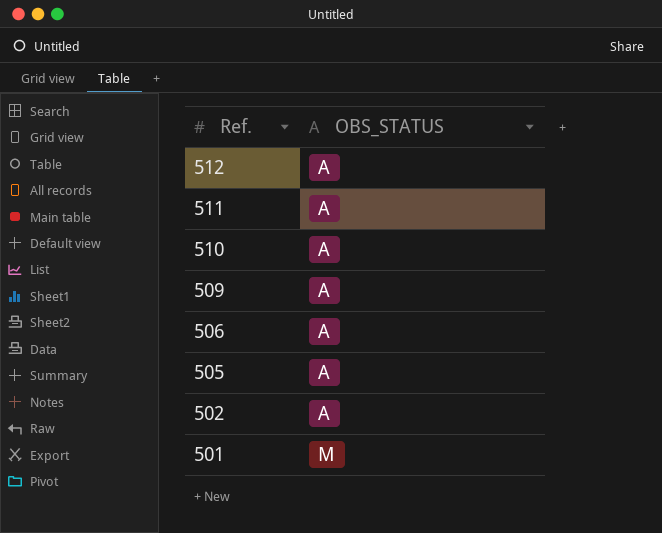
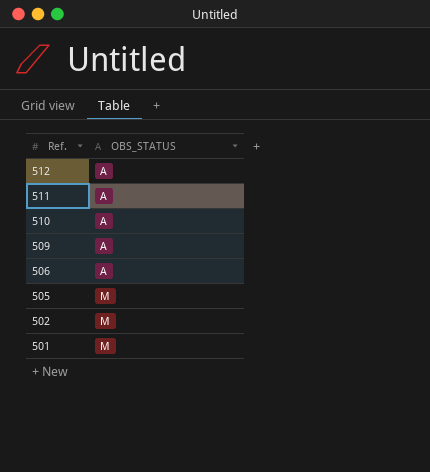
505 | OBS_STATUS: A -> M
502 | OBS_STATUS: A -> M

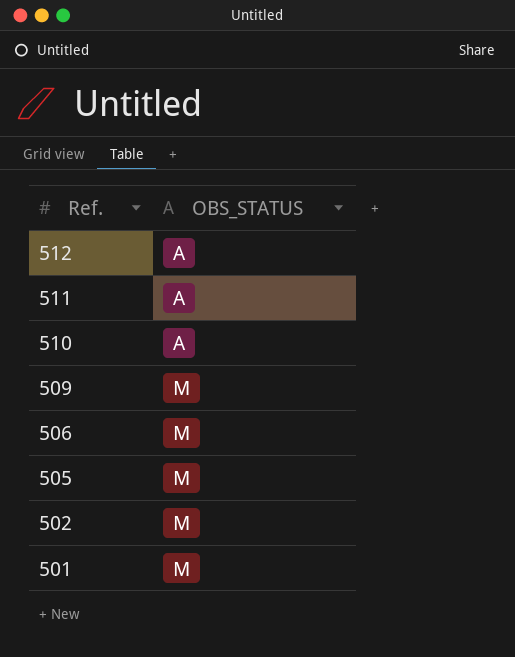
509 | OBS_STATUS: A -> M
506 | OBS_STATUS: A -> M

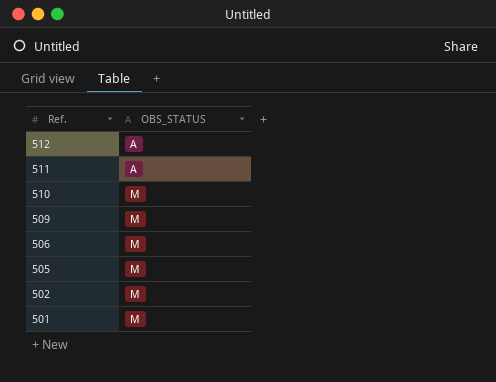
510 | OBS_STATUS: A -> M

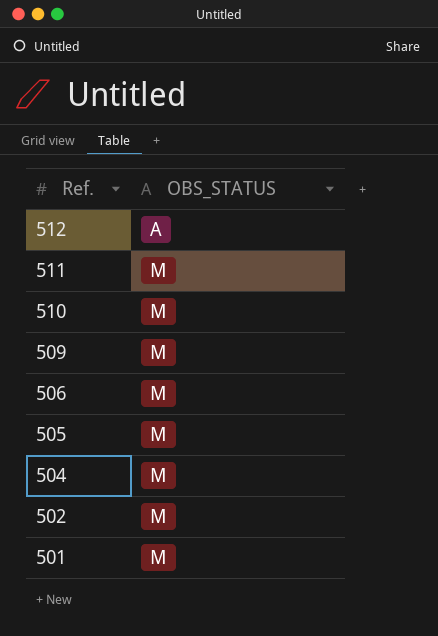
511 | OBS_STATUS: A -> M
row 504: none -> M

